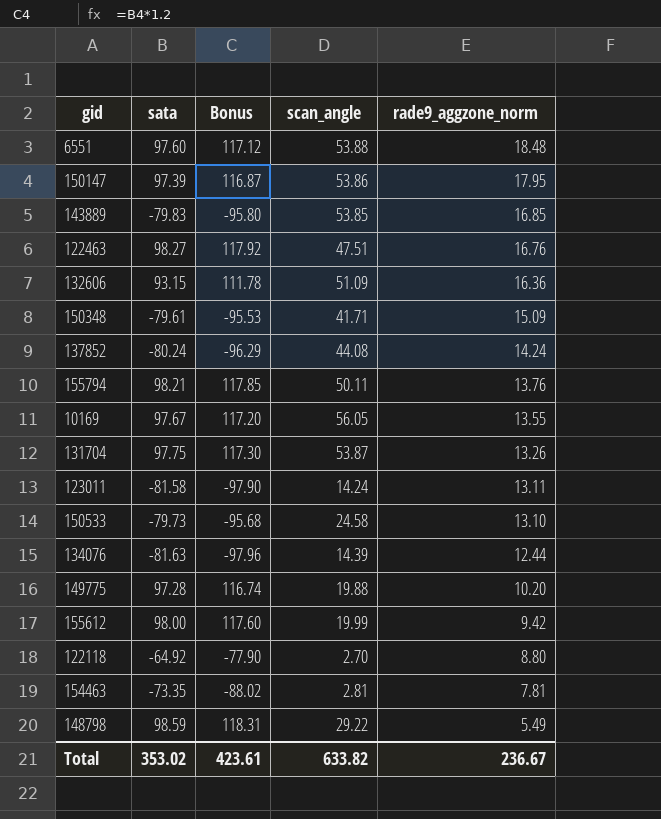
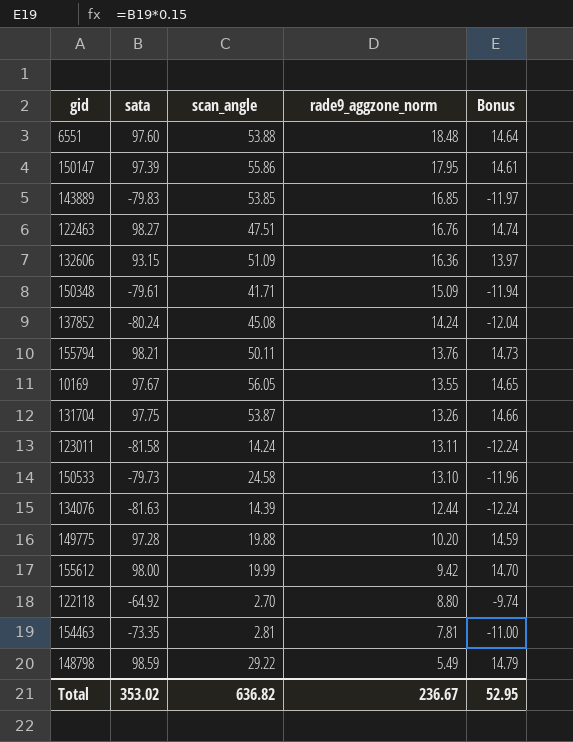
column Bonus | formula: [sata] * 1.2 -> [sata] * 0.15
column Bonus | position: 3 -> 5
150147 | scan_angle: 53.86 -> 55.86
137852 | scan_angle: 44.08 -> 45.08
Total | scan_angle: 633.82 -> 636.82
Total | Bonus: 423.61 -> 52.95

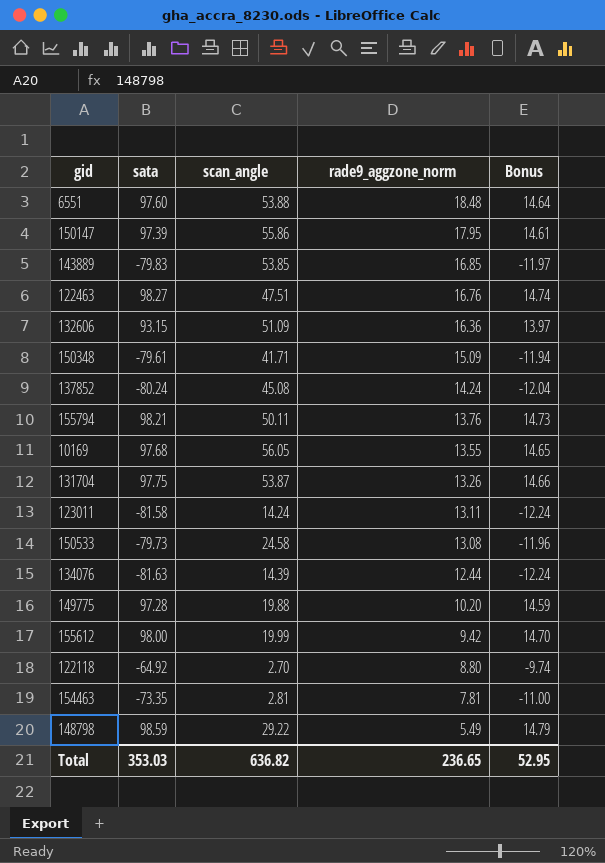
10169 | sata: 97.67 -> 97.68
150533 | rade9_aggzone_norm: 13.10 -> 13.08
Total | sata: 353.02 -> 353.03
Total | rade9_aggzone_norm: 236.67 -> 236.65

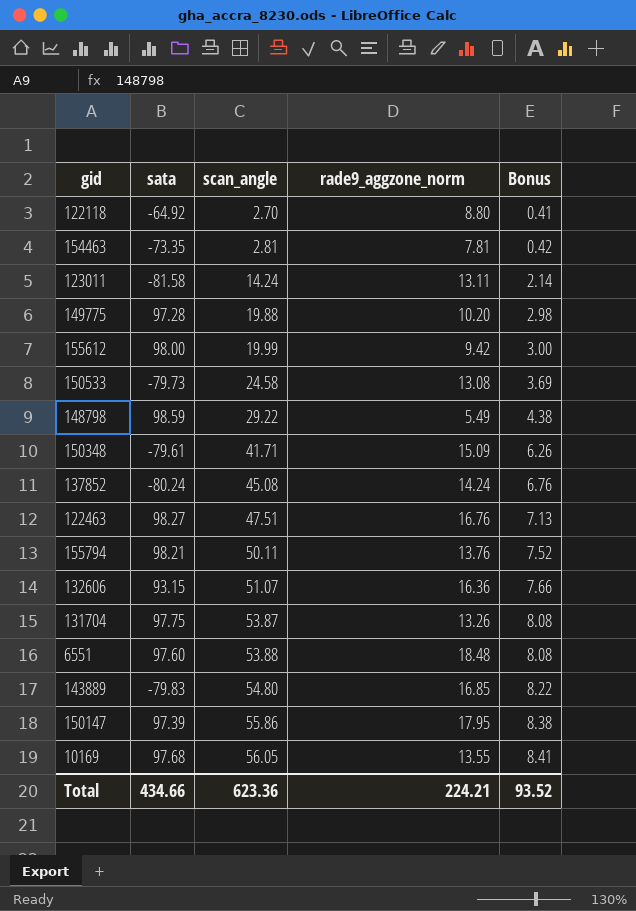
row order: rade9_aggzone_norm descending -> scan_angle ascending
column Bonus | formula: [sata] * 0.15 -> [scan_angle] * 0.15
row 134076: -81.63 | 14.39 | 12.44 | -12.24 -> none
132606 | scan_angle: 51.09 -> 51.07
143889 | scan_angle: 53.85 -> 54.80
Total | sata: 353.03 -> 434.66
Total | scan_angle: 636.82 -> 623.36
Total | rade9_aggzone_norm: 236.65 -> 224.21
Total | Bonus: 52.95 -> 93.52

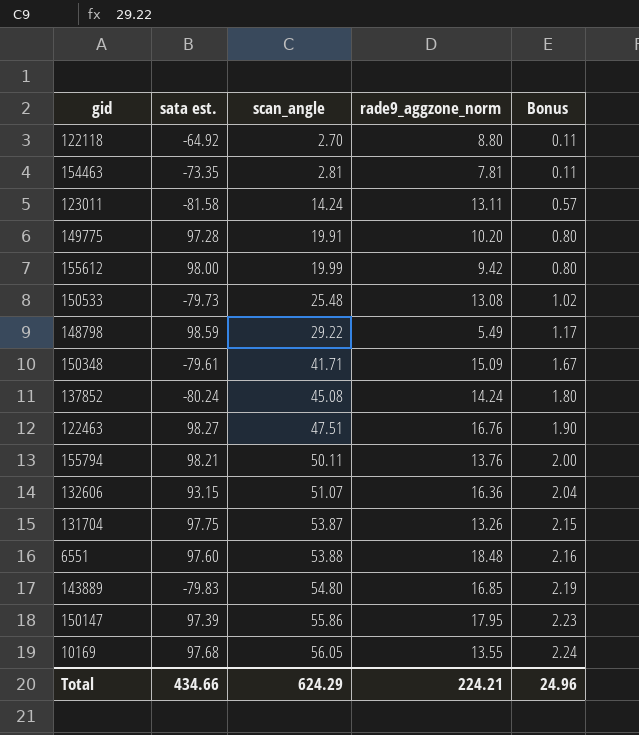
column name: sata -> sata est.
column Bonus | formula: [scan_angle] * 0.15 -> [scan_angle] * 0.04
149775 | scan_angle: 19.88 -> 19.91
150533 | scan_angle: 24.58 -> 25.48
Total | scan_angle: 623.36 -> 624.29
Total | Bonus: 93.52 -> 24.96

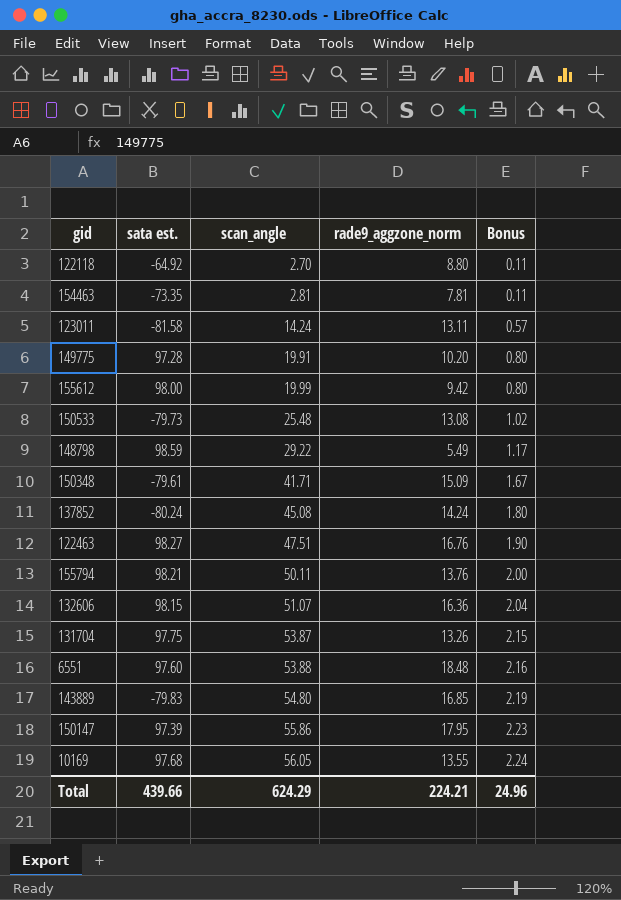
132606 | sata est.: 93.15 -> 98.15
Total | sata est.: 434.66 -> 439.66

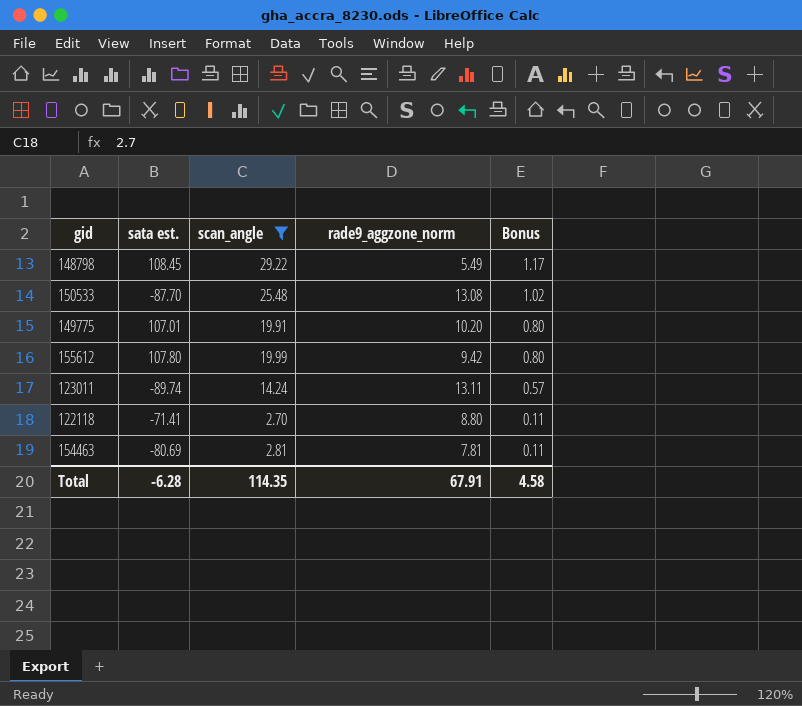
filter: none -> scan_angle <= 29.22
row order: scan_angle ascending -> Bonus descending
148798 | sata est.: 98.59 -> 108.45
150533 | sata est.: -79.73 -> -87.70
149775 | sata est.: 97.28 -> 107.01
155612 | sata est.: 98.00 -> 107.80
123011 | sata est.: -81.58 -> -89.74
122118 | sata est.: -64.92 -> -71.41
154463 | sata est.: -73.35 -> -80.69
Total | sata est.: 439.66 -> -6.28
Total | scan_angle: 624.29 -> 114.35
Total | rade9_aggzone_norm: 224.21 -> 67.91
Total | Bonus: 24.96 -> 4.58

